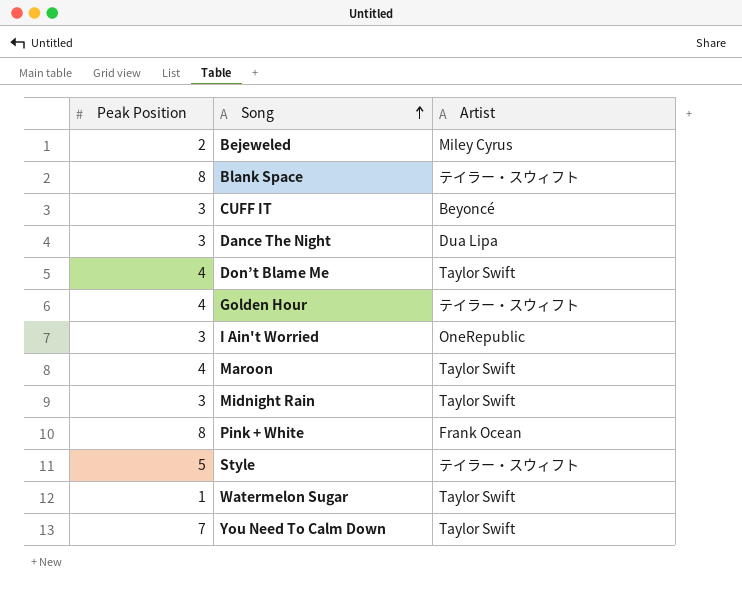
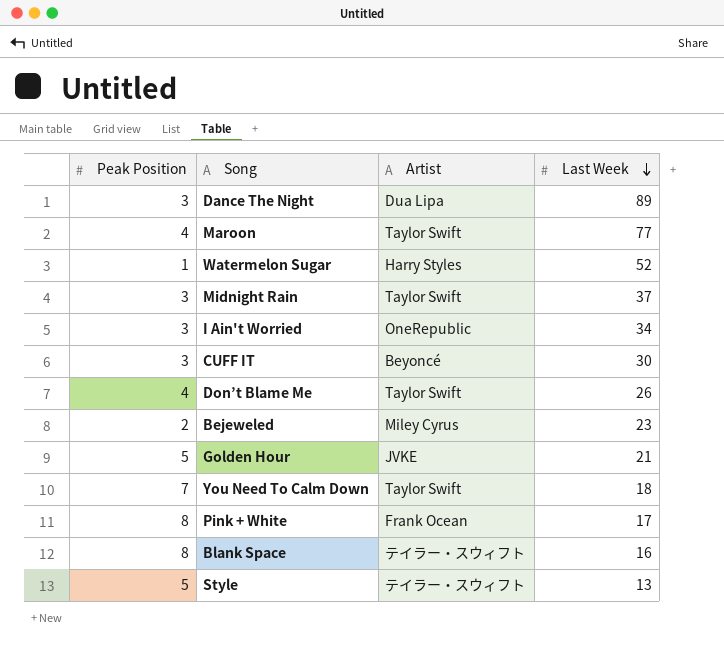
row order: Song ascending -> Last Week descending
column Last Week | position: none -> 4
Watermelon Sugar | Artist: Taylor Swift -> Harry Styles
Golden Hour | Peak Position: 4 -> 5
Golden Hour | Artist: テイラー・スウィフト -> JVKE

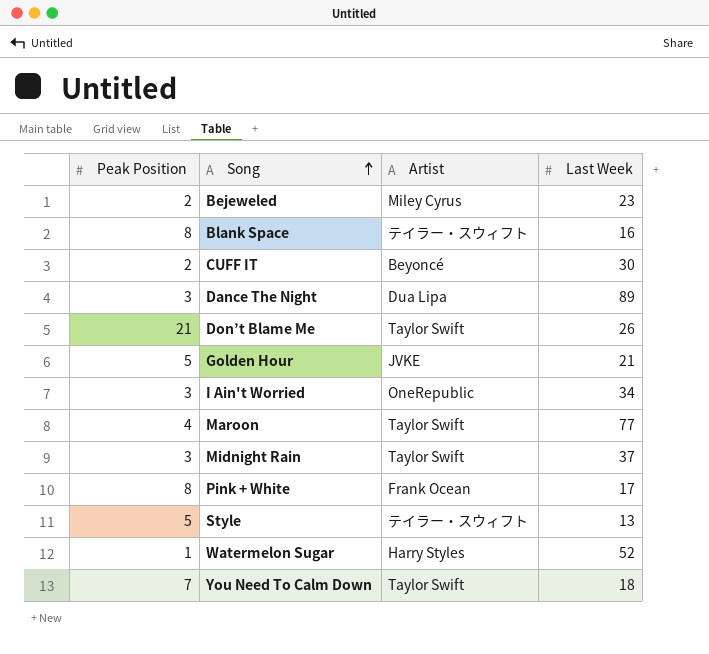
row order: Last Week descending -> Song ascending
CUFF IT | Peak Position: 3 -> 2
Don’t Blame Me | Peak Position: 4 -> 21

